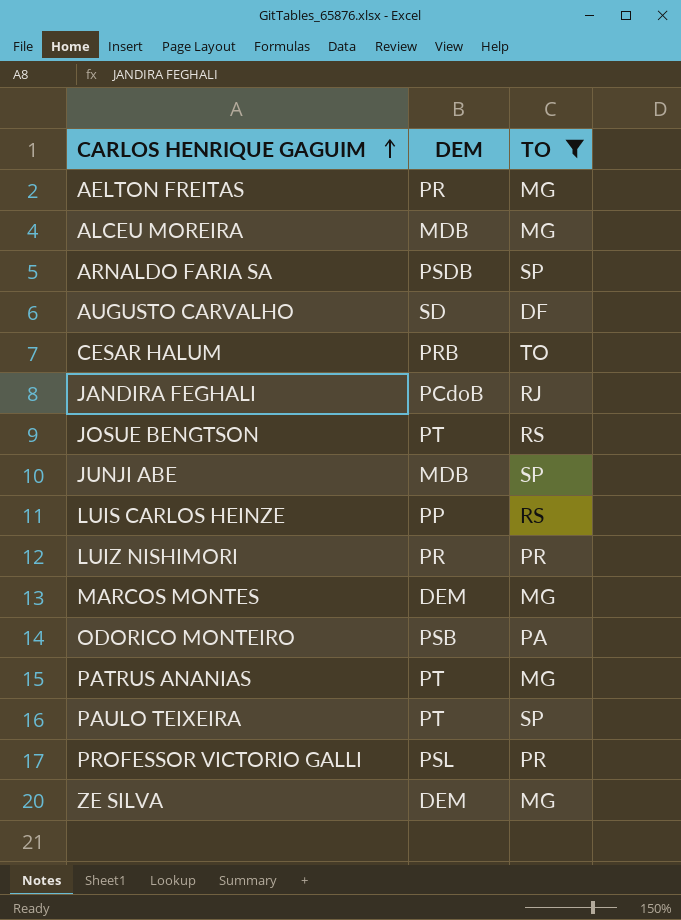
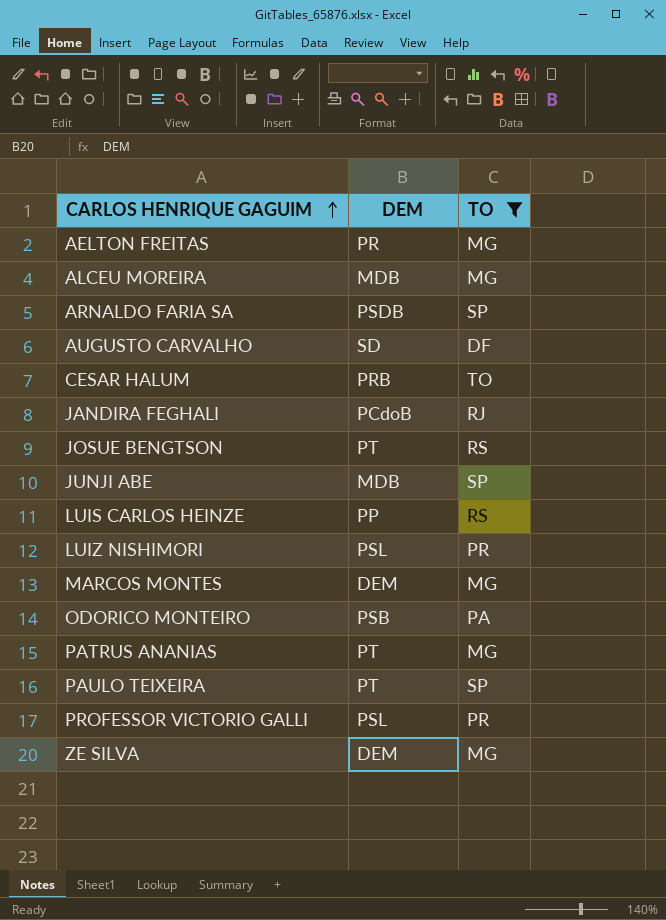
LUIZ NISHIMORI | DEM: PR -> PSL

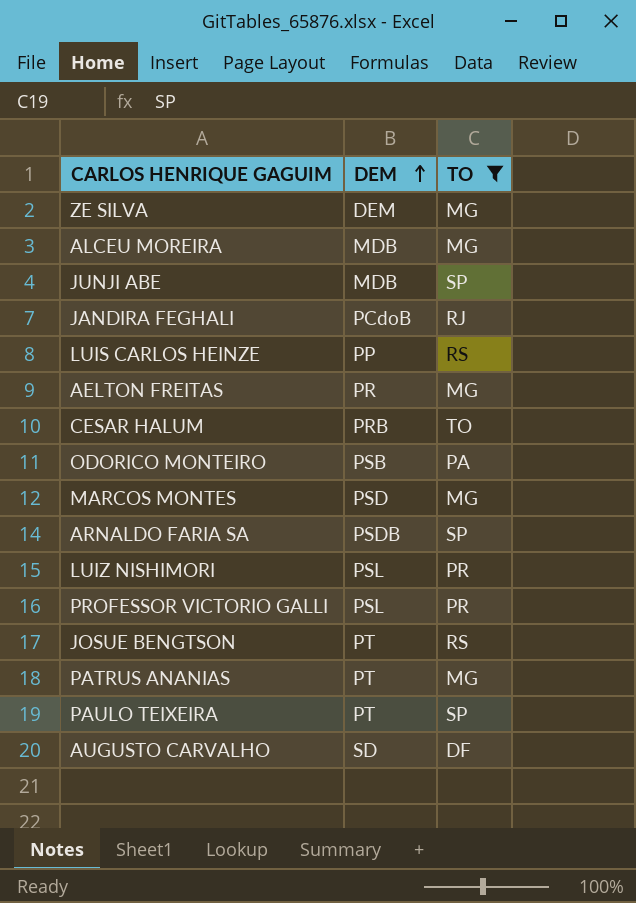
row order: CARLOS HENRIQUE GAGUIM ascending -> DEM ascending
MARCOS MONTES | DEM: DEM -> PSD

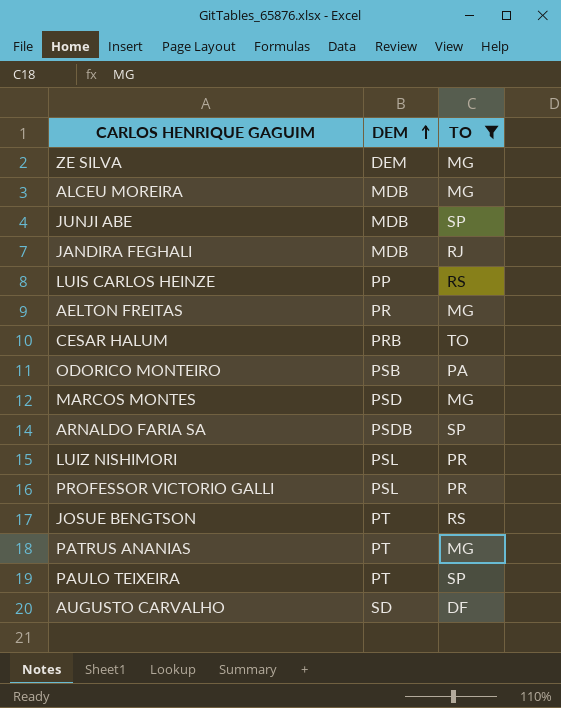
JANDIRA FEGHALI | DEM: PCdoB -> MDB

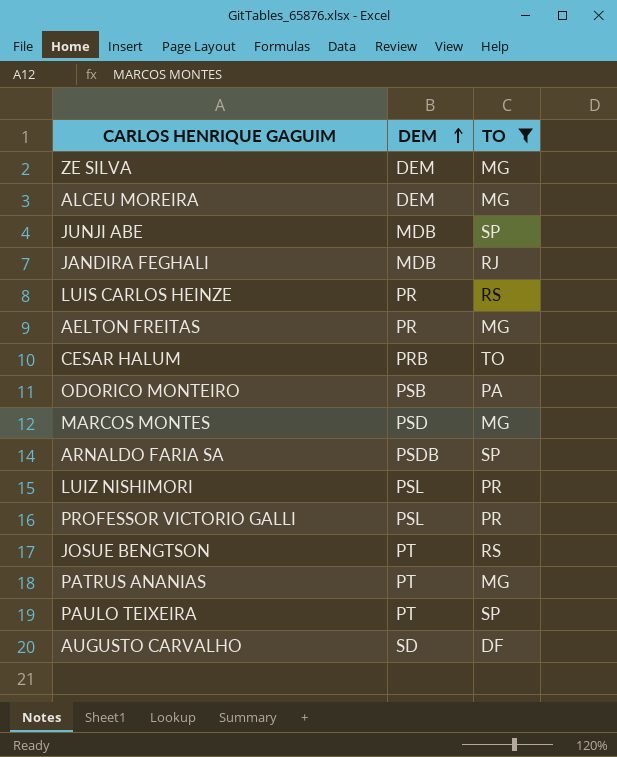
ALCEU MOREIRA | DEM: MDB -> DEM
LUIS CARLOS HEINZE | DEM: PP -> PR

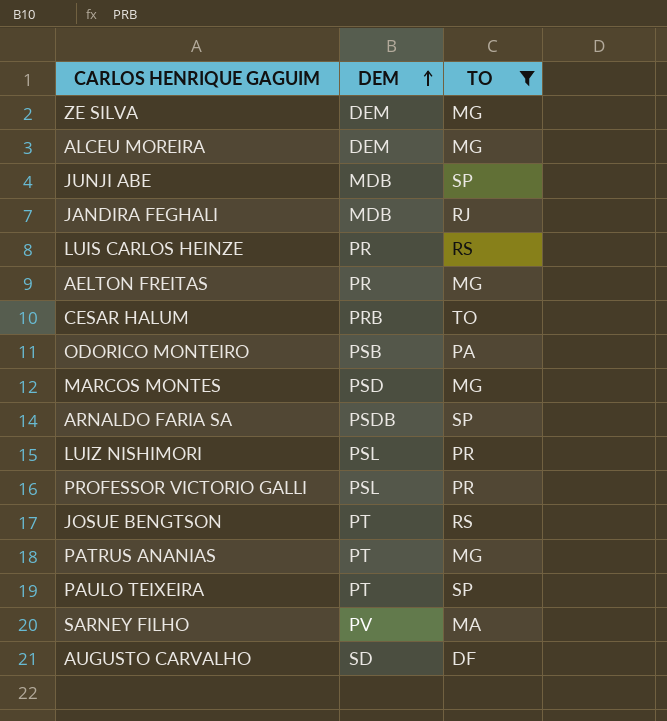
row SARNEY FILHO: none -> PV | MA

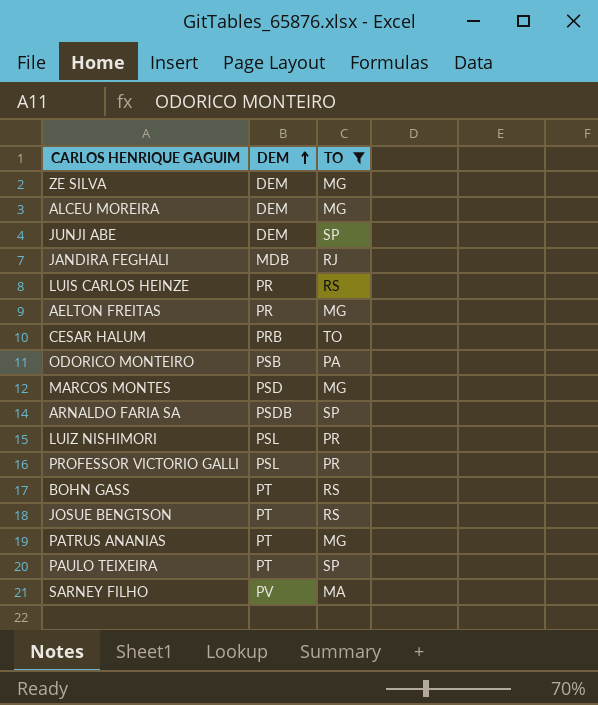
row AUGUSTO CARVALHO: SD | DF -> none
JUNJI ABE | DEM: MDB -> DEM
row BOHN GASS: none -> PT | RS

